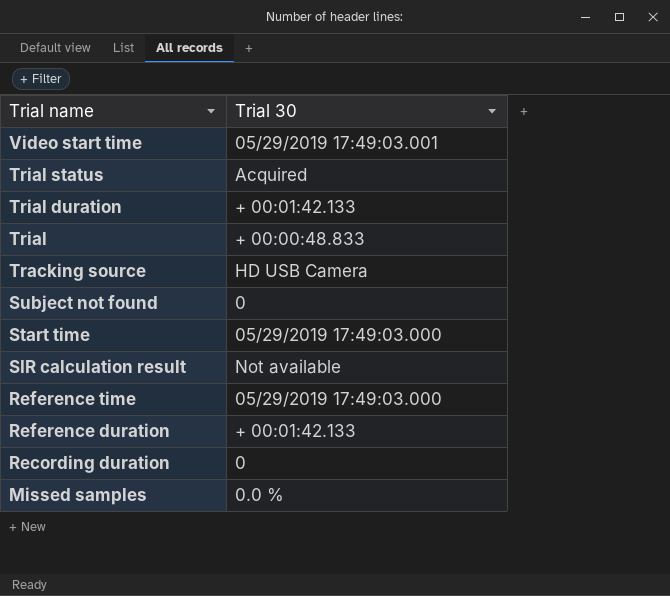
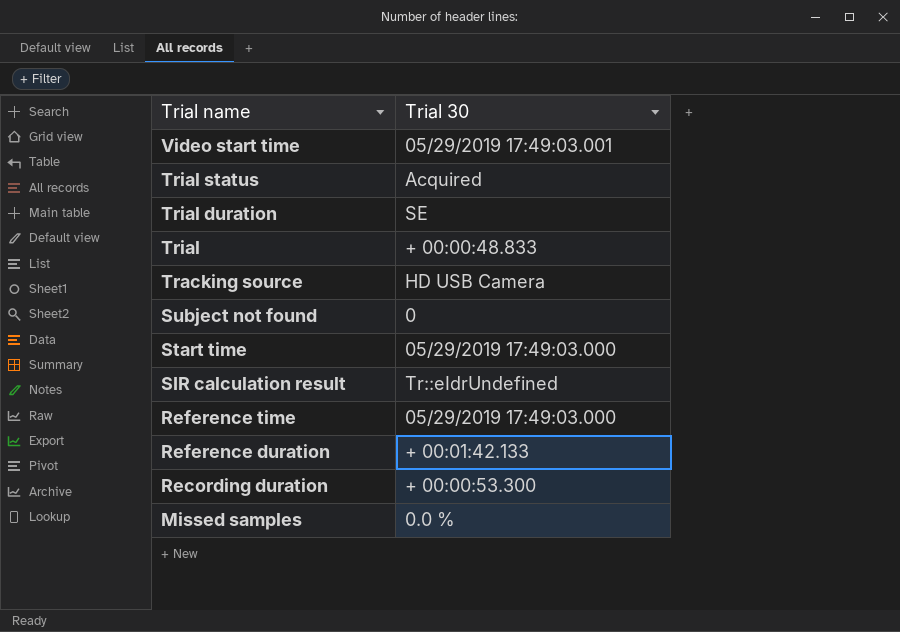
Trial duration | Trial 30: + 00:01:42.133 -> SE
SIR calculation result | Trial 30: Not available -> Tr::eIdrUndefined
Recording duration | Trial 30: 0 -> + 00:00:53.300

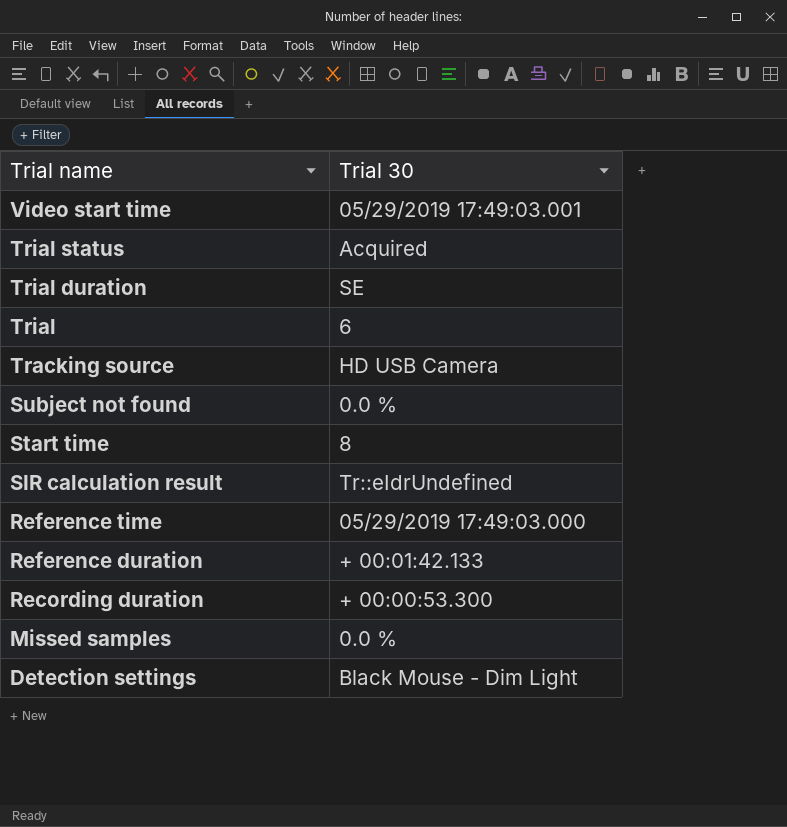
Trial | Trial 30: + 00:00:48.833 -> 6
Subject not found | Trial 30: 0 -> 0.0 %
Start time | Trial 30: 05/29/2019 17:49:03.000 -> 8
row Detection settings: none -> Black Mouse - Dim Light

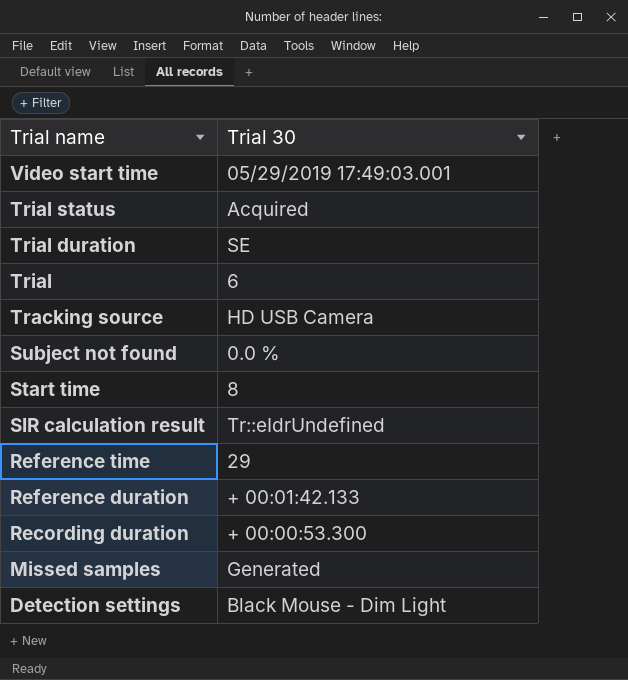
Reference time | Trial 30: 05/29/2019 17:49:03.000 -> 29
Missed samples | Trial 30: 0.0 % -> Generated

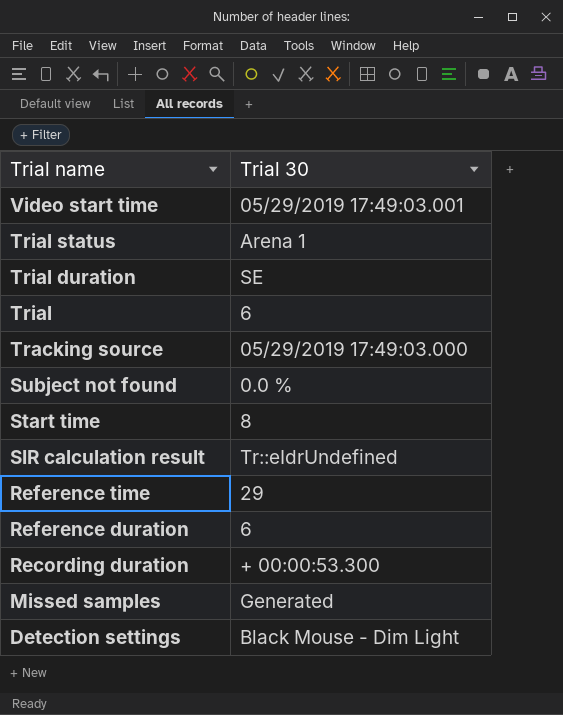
Trial status | Trial 30: Acquired -> Arena 1
Tracking source | Trial 30: HD USB Camera -> 05/29/2019 17:49:03.000
Reference duration | Trial 30: + 00:01:42.133 -> 6

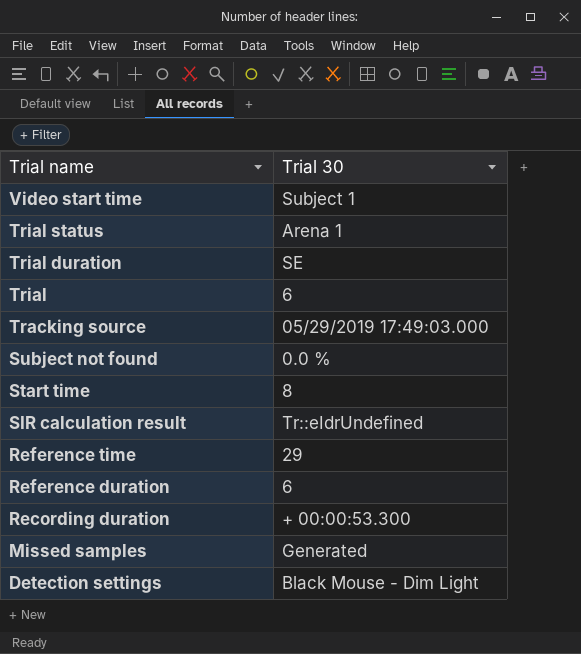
Video start time | Trial 30: 05/29/2019 17:49:03.001 -> Subject 1

